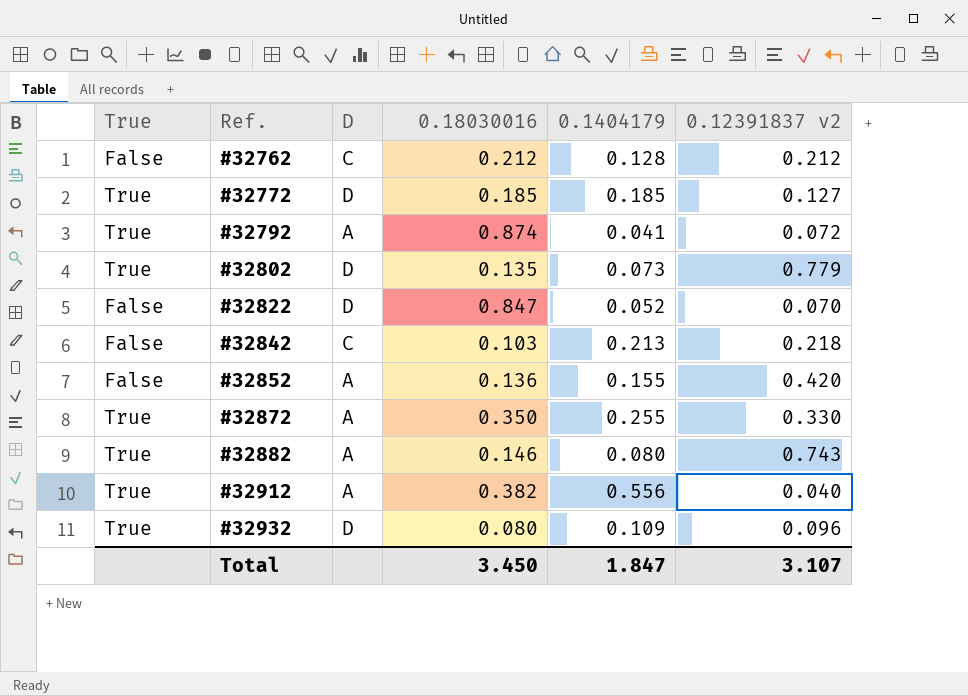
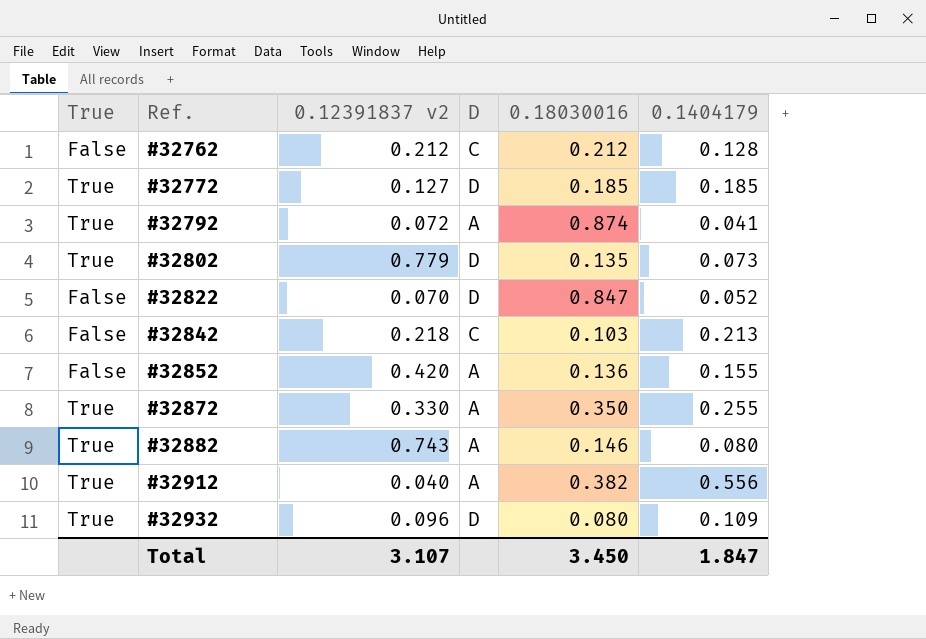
column 0.12391837 v2 | position: 6 -> 3

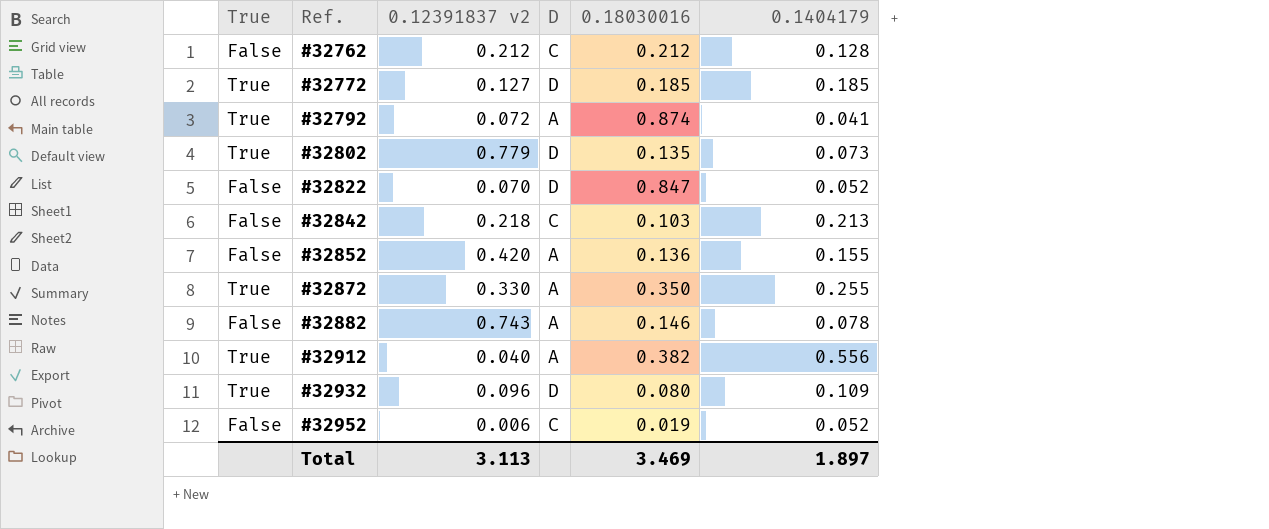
#32882 | True: True -> False
#32882 | 0.1404179: 0.080 -> 0.078
row #32952: none -> False | 0.006 | C | 0.019 | 0.052
Total | 0.12391837 v2: 3.107 -> 3.113
Total | 0.18030016: 3.450 -> 3.469
Total | 0.1404179: 1.847 -> 1.897

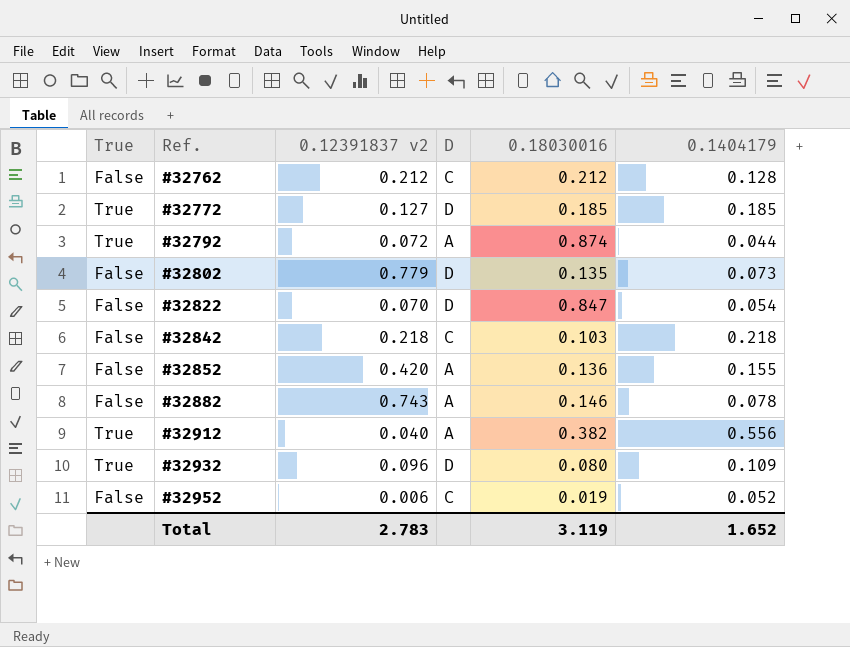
row #32872: True | 0.330 | A | 0.350 | 0.255 -> none
#32792 | 0.1404179: 0.041 -> 0.044
#32802 | True: True -> False
#32822 | 0.1404179: 0.052 -> 0.054
#32842 | 0.1404179: 0.213 -> 0.218
Total | 0.12391837 v2: 3.113 -> 2.783
Total | 0.18030016: 3.469 -> 3.119
Total | 0.1404179: 1.897 -> 1.652

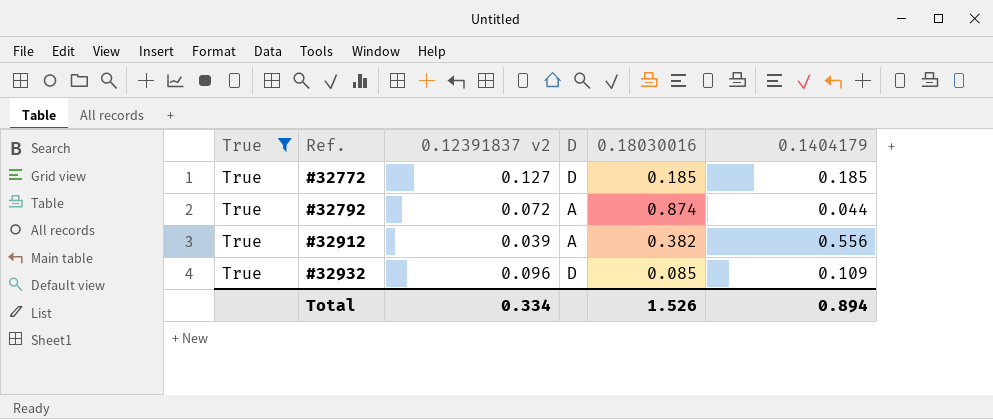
filter: none -> True = True
#32912 | 0.12391837 v2: 0.040 -> 0.039
#32932 | 0.18030016: 0.080 -> 0.085
Total | 0.12391837 v2: 2.783 -> 0.334
Total | 0.18030016: 3.119 -> 1.526
Total | 0.1404179: 1.652 -> 0.894

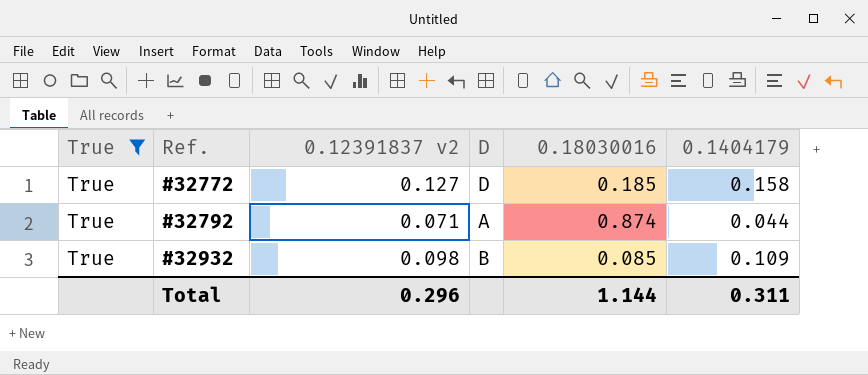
row #32912: True | 0.039 | A | 0.382 | 0.556 -> none
#32772 | 0.1404179: 0.185 -> 0.158
#32792 | 0.12391837 v2: 0.072 -> 0.071
#32932 | 0.12391837 v2: 0.096 -> 0.098
#32932 | D: D -> B
Total | 0.12391837 v2: 0.334 -> 0.296
Total | 0.18030016: 1.526 -> 1.144
Total | 0.1404179: 0.894 -> 0.311

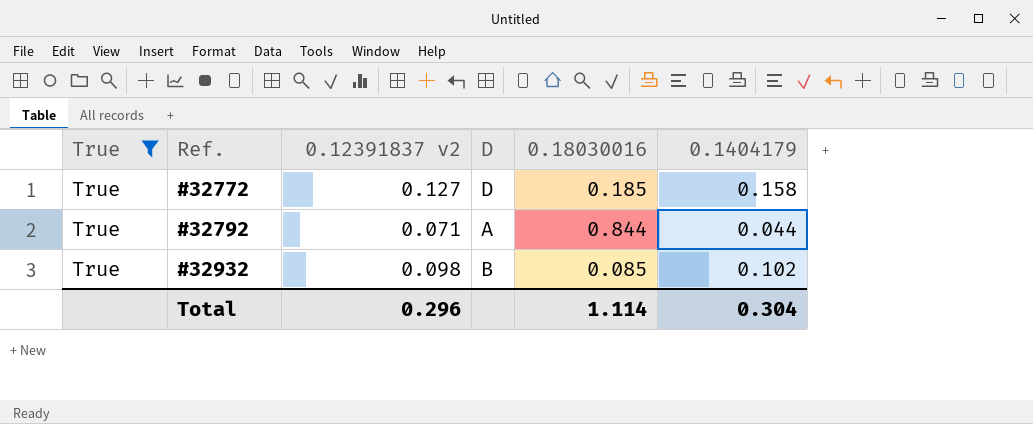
#32792 | 0.18030016: 0.874 -> 0.844
#32932 | 0.1404179: 0.109 -> 0.102
Total | 0.18030016: 1.144 -> 1.114
Total | 0.1404179: 0.311 -> 0.304

